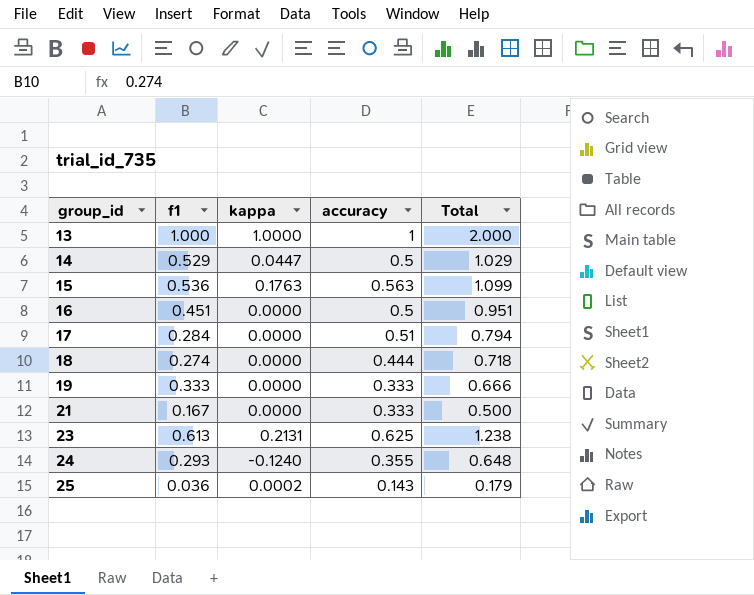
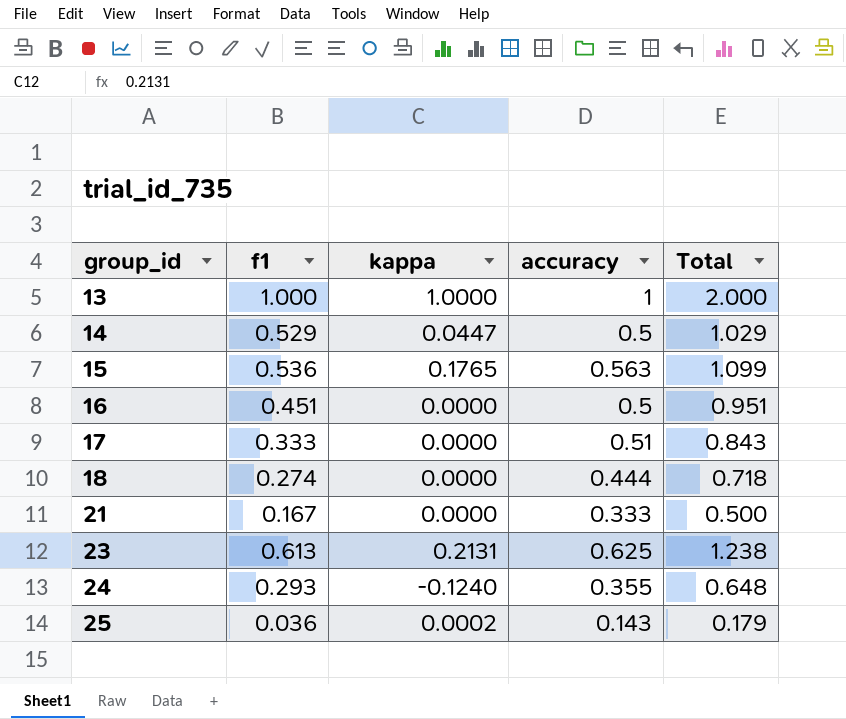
row 19: 0.333 | 0.0000 | 0.333 | 0.666 -> none
15 | kappa: 0.1763 -> 0.1765
17 | f1: 0.284 -> 0.333
17 | Total: 0.794 -> 0.843

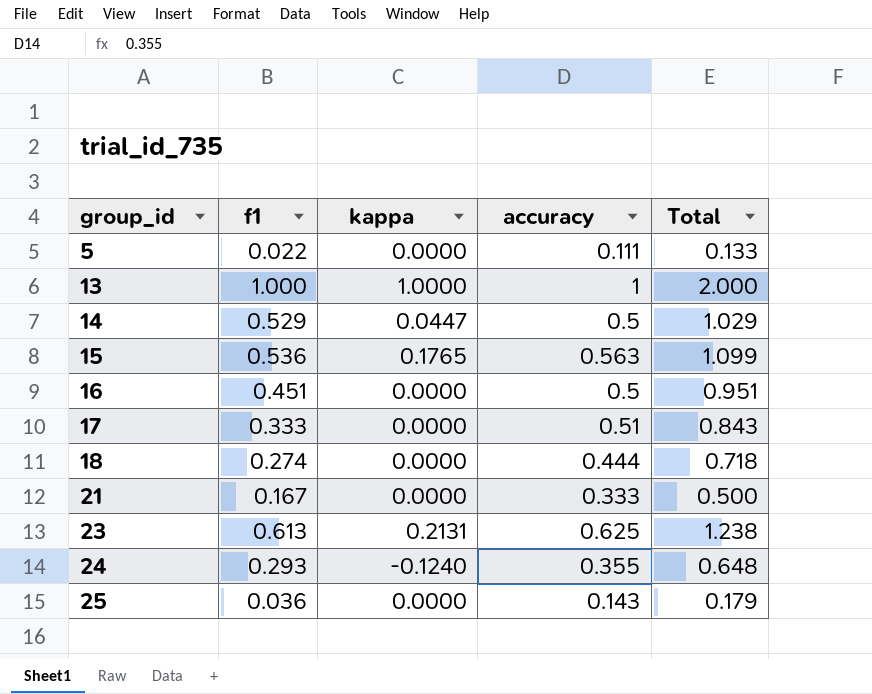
row 5: none -> 0.022 | 0.0000 | 0.111 | 0.133
25 | kappa: 0.0002 -> 0.0000

